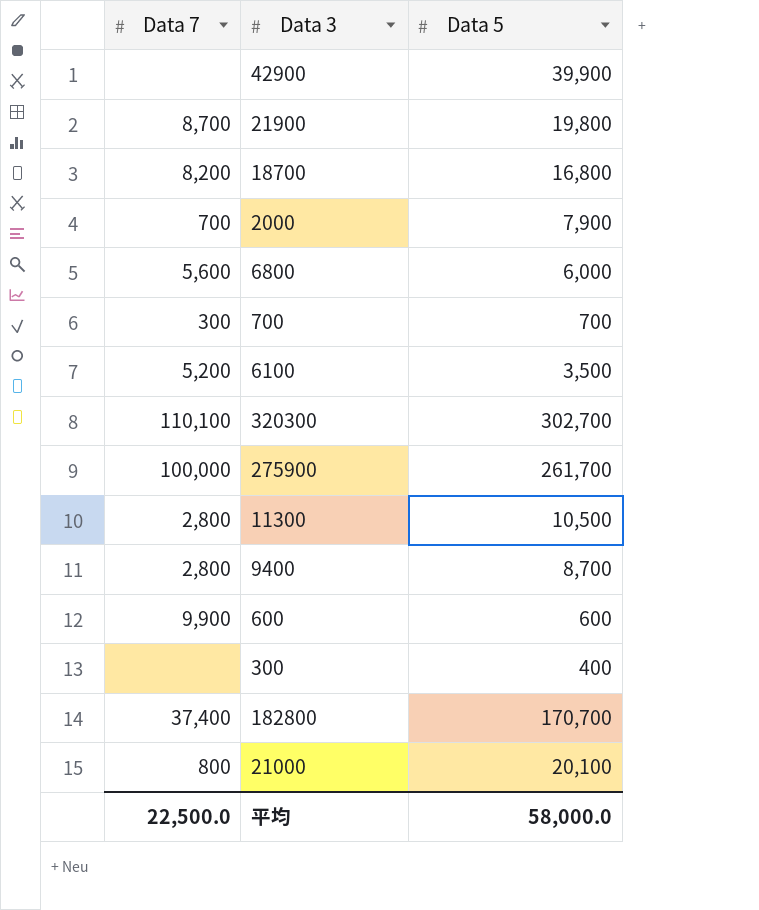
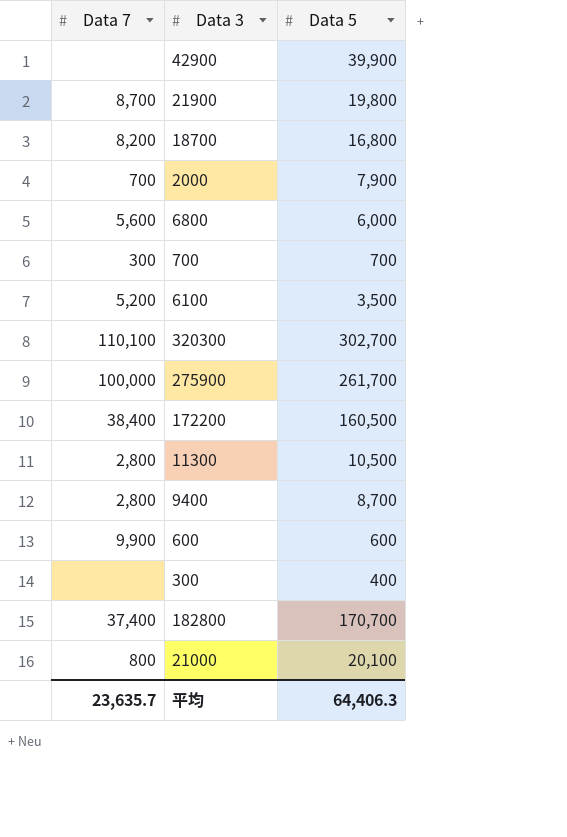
row 172200: none -> 38,400 | 160,500
平均 | Data 7: 22,500.0 -> 23,635.7
平均 | Data 5: 58,000.0 -> 64,406.3

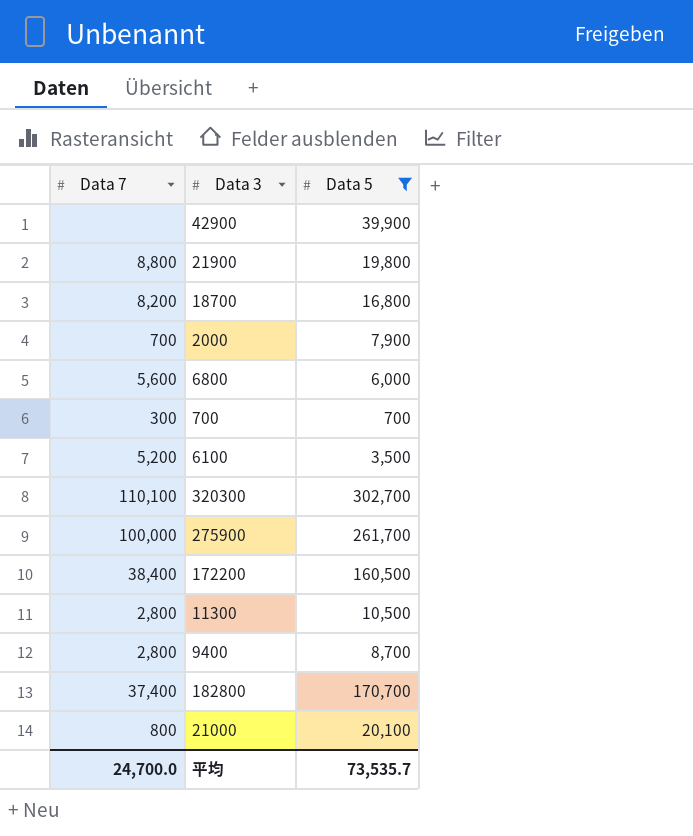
filter: none -> Data 5 >= 700
21900 | Data 7: 8,700 -> 8,800
平均 | Data 7: 23,635.7 -> 24,700.0
平均 | Data 5: 64,406.3 -> 73,535.7

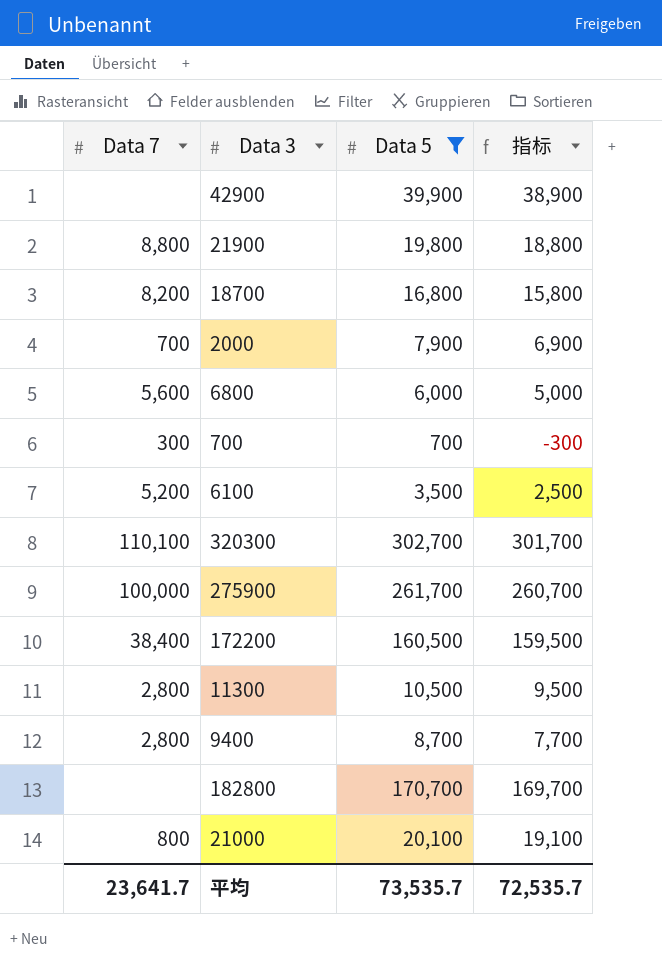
column 指标 | formula: none -> [Data 5] - 1000
182800 | Data 7: 37,400 -> none
平均 | Data 7: 24,700.0 -> 23,641.7

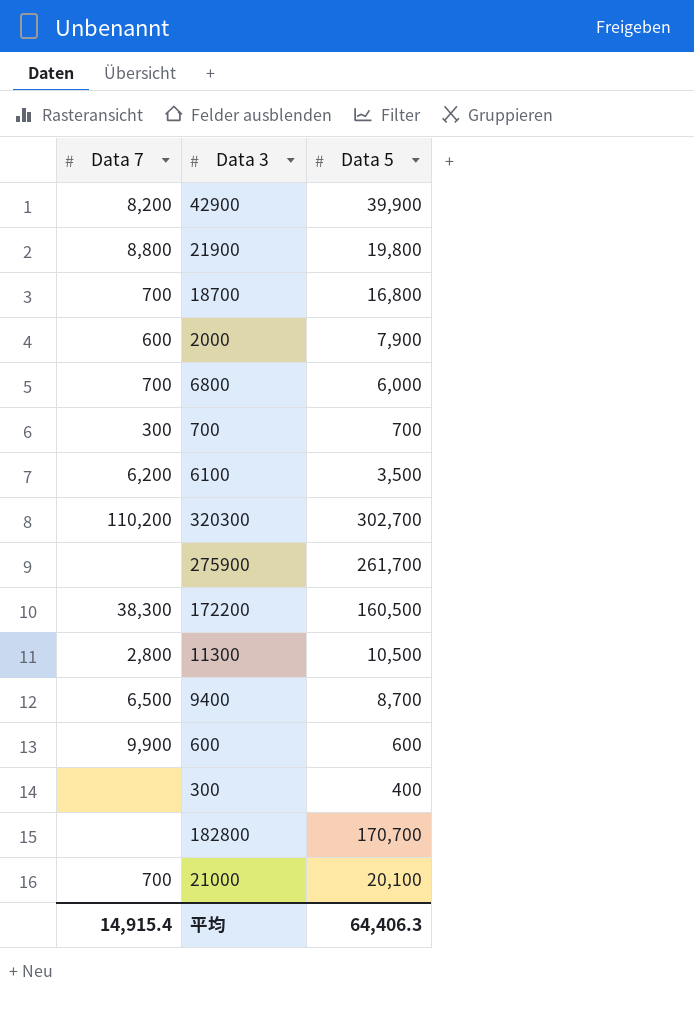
filter: Data 5 >= 700 -> none
column 指标 | formula: [Data 5] - 1000 -> none
42900 | Data 7: none -> 8,200
18700 | Data 7: 8,200 -> 700
2000 | Data 7: 700 -> 600
6800 | Data 7: 5,600 -> 700
6100 | Data 7: 5,200 -> 6,200
320300 | Data 7: 110,100 -> 110,200
275900 | Data 7: 100,000 -> none
172200 | Data 7: 38,400 -> 38,300
9400 | Data 7: 2,800 -> 6,500
21000 | Data 7: 800 -> 700
平均 | Data 7: 23,641.7 -> 14,915.4
平均 | Data 5: 73,535.7 -> 64,406.3

